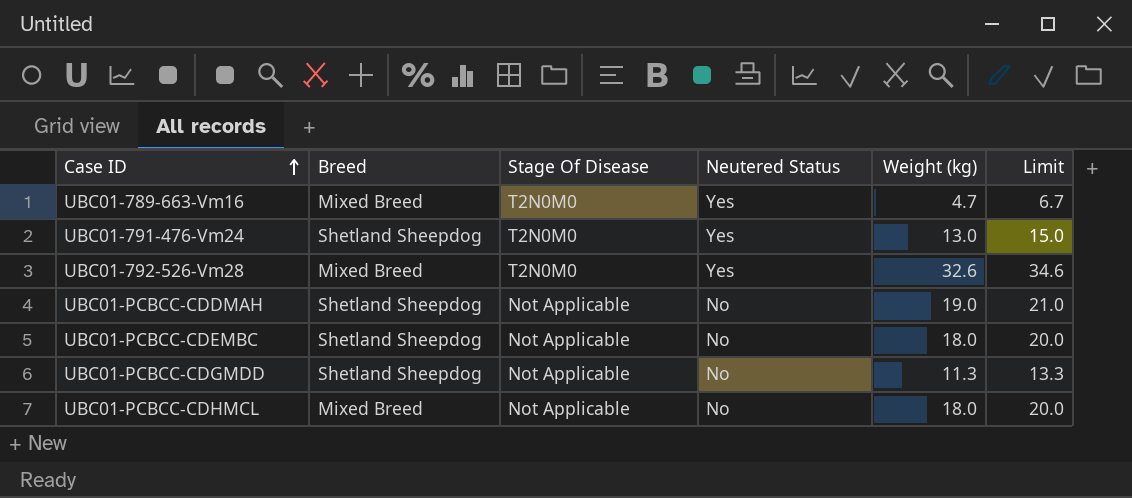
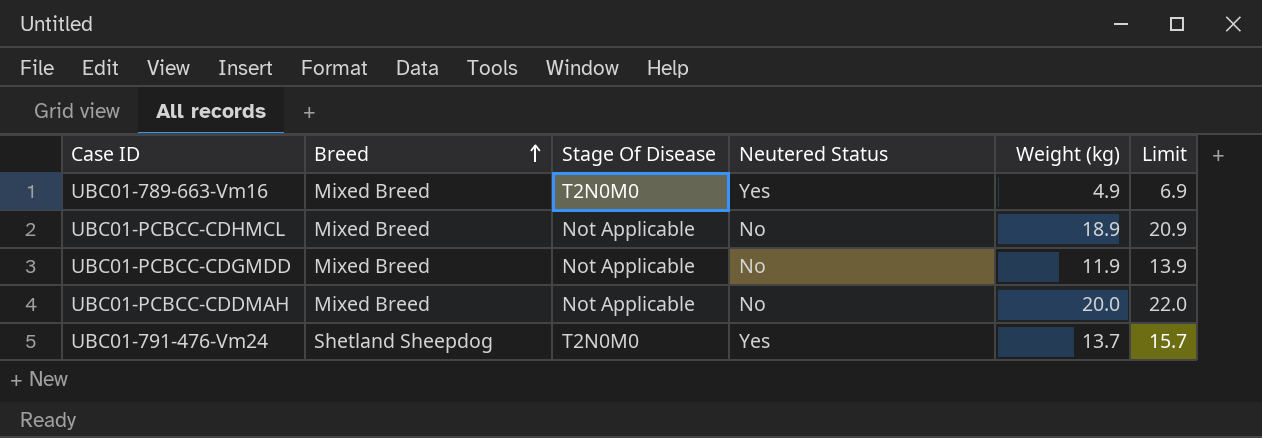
row order: Case ID ascending -> Breed ascending
row UBC01-792-526-Vm28: Mixed Breed | T2N0M0 | Yes | 32.6 | 34.6 -> none
row UBC01-PCBCC-CDEMBC: Shetland Sheepdog | Not Applicable | No | 18.0 | 20.0 -> none
UBC01-789-663-Vm16 | Weight (kg): 4.7 -> 4.9
UBC01-789-663-Vm16 | Limit: 6.7 -> 6.9
UBC01-PCBCC-CDHMCL | Weight (kg): 18.0 -> 18.9
UBC01-PCBCC-CDHMCL | Limit: 20.0 -> 20.9
UBC01-PCBCC-CDGMDD | Breed: Shetland Sheepdog -> Mixed Breed
UBC01-PCBCC-CDGMDD | Weight (kg): 11.3 -> 11.9
UBC01-PCBCC-CDGMDD | Limit: 13.3 -> 13.9
UBC01-PCBCC-CDDMAH | Breed: Shetland Sheepdog -> Mixed Breed
UBC01-PCBCC-CDDMAH | Weight (kg): 19.0 -> 20.0
UBC01-PCBCC-CDDMAH | Limit: 21.0 -> 22.0
UBC01-791-476-Vm24 | Weight (kg): 13.0 -> 13.7
UBC01-791-476-Vm24 | Limit: 15.0 -> 15.7

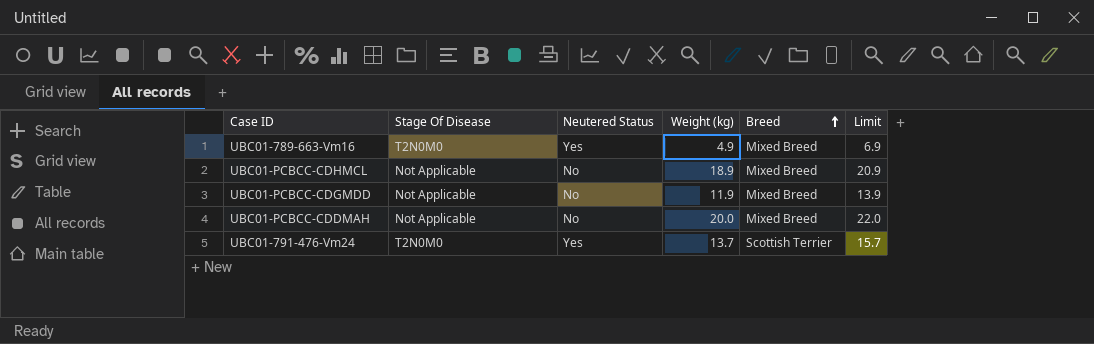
column Breed | position: 2 -> 5
UBC01-791-476-Vm24 | Breed: Shetland Sheepdog -> Scottish Terrier

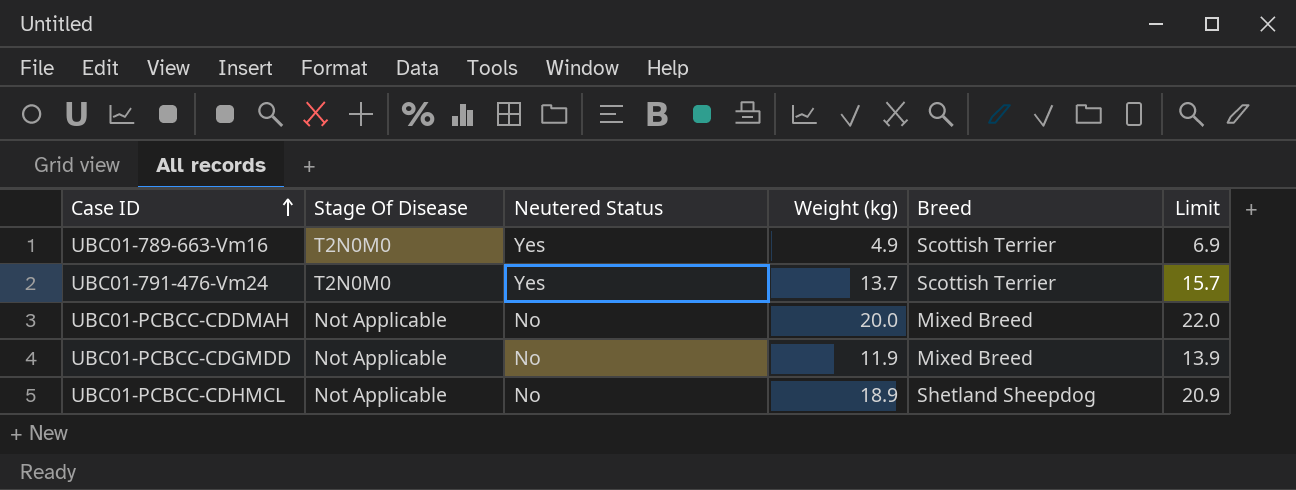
row order: Breed ascending -> Case ID ascending
UBC01-789-663-Vm16 | Breed: Mixed Breed -> Scottish Terrier
UBC01-PCBCC-CDHMCL | Breed: Mixed Breed -> Shetland Sheepdog

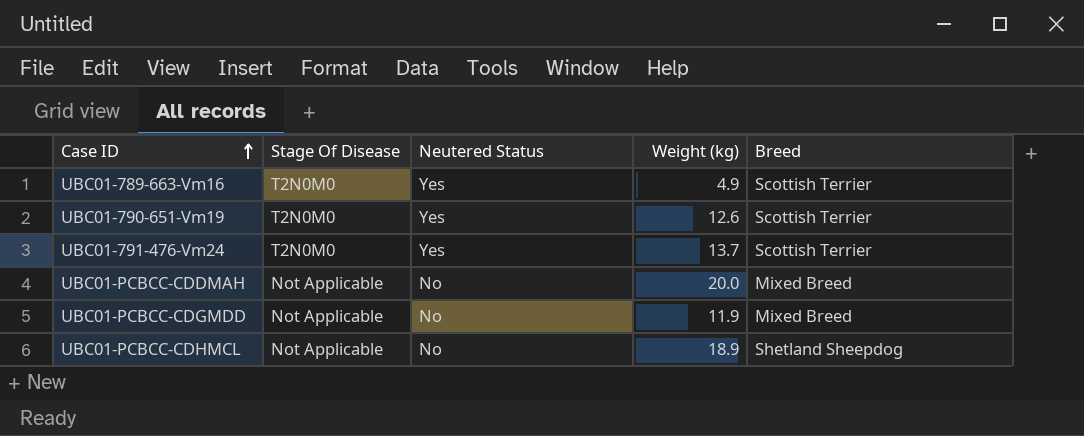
column Limit | formula: [Weight (kg)] + 2 -> none
row UBC01-790-651-Vm19: none -> T2N0M0 | Yes | 12.6 | Scottish Terrier

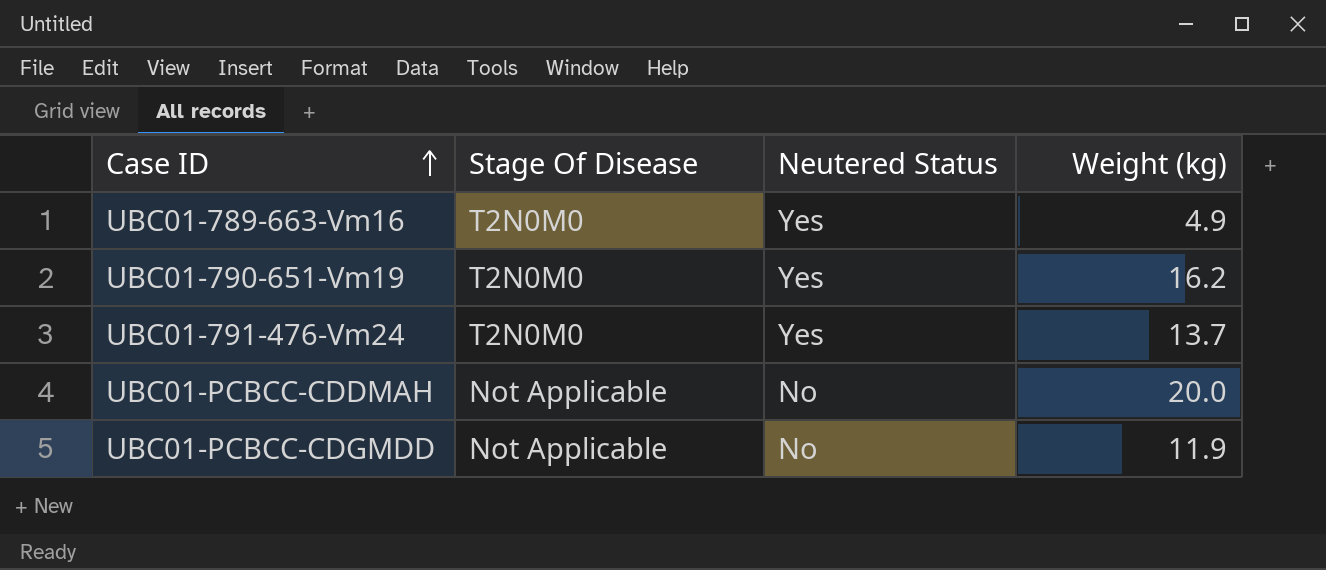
column Breed | position: 5 -> none
row UBC01-PCBCC-CDHMCL: Not Applicable | No | 18.9 | Shetland Sheepdog -> none
UBC01-790-651-Vm19 | Weight (kg): 12.6 -> 16.2

